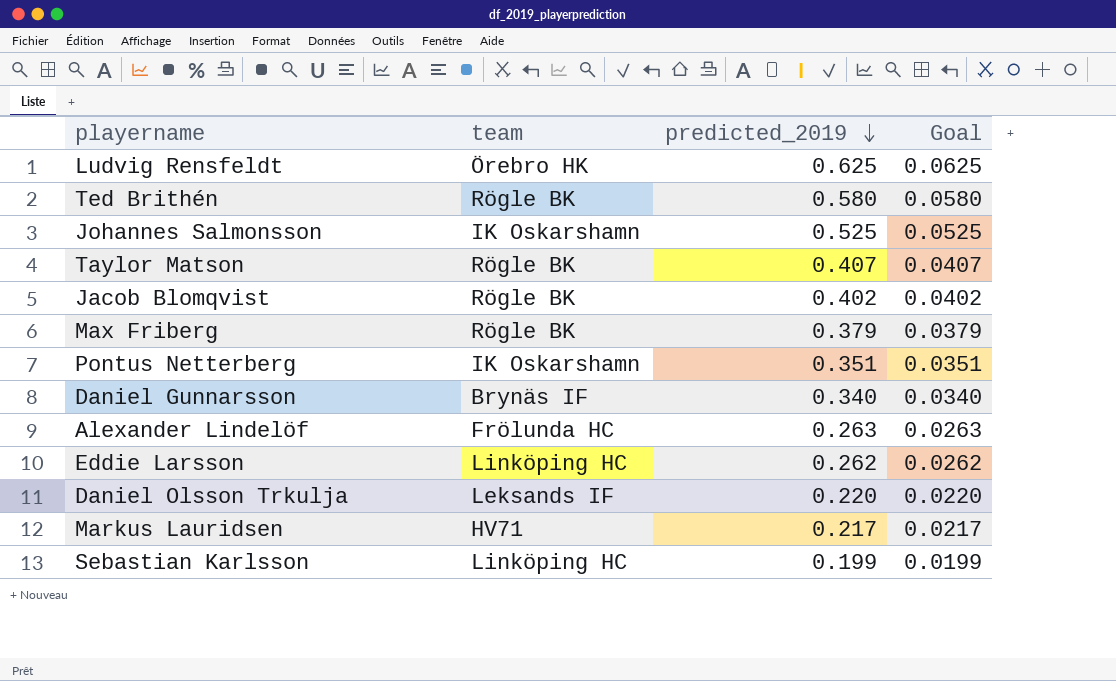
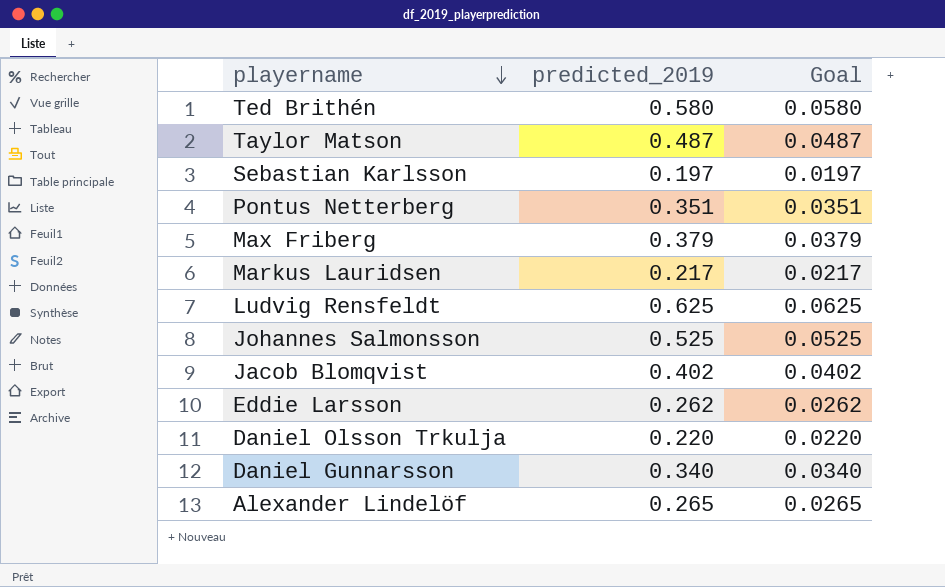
row order: predicted_2019 descending -> playername descending
column team | position: 2 -> none
Taylor Matson | predicted_2019: 0.407 -> 0.487
Taylor Matson | Goal: 0.0407 -> 0.0487
Sebastian Karlsson | predicted_2019: 0.199 -> 0.197
Sebastian Karlsson | Goal: 0.0199 -> 0.0197
Alexander Lindelöf | predicted_2019: 0.263 -> 0.265
Alexander Lindelöf | Goal: 0.0263 -> 0.0265

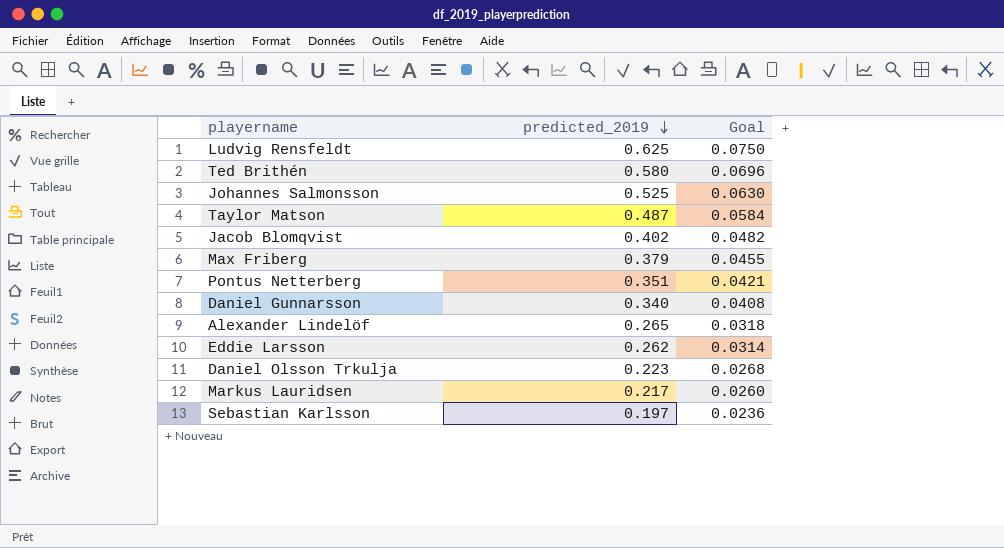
row order: playername descending -> predicted_2019 descending
column Goal | formula: [predicted_2019] * 0.1 -> [predicted_2019] * 0.12
Daniel Olsson Trkulja | predicted_2019: 0.220 -> 0.223

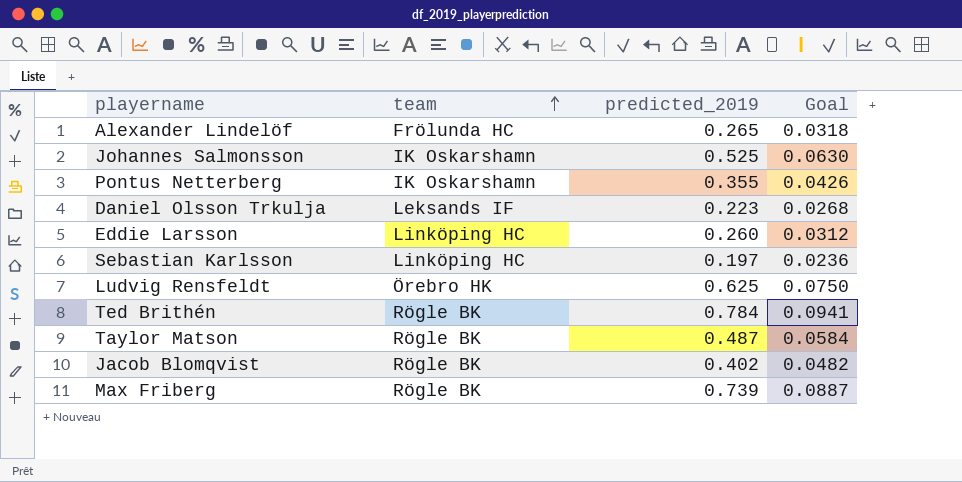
row order: predicted_2019 descending -> team ascending
column team | position: none -> 2
row Daniel Gunnarsson: 0.340 | 0.0408 -> none
row Markus Lauridsen: 0.217 | 0.0260 -> none
Pontus Netterberg | predicted_2019: 0.351 -> 0.355
Pontus Netterberg | Goal: 0.0421 -> 0.0426
Eddie Larsson | predicted_2019: 0.262 -> 0.260
Eddie Larsson | Goal: 0.0314 -> 0.0312
Ted Brithén | predicted_2019: 0.580 -> 0.784
Ted Brithén | Goal: 0.0696 -> 0.0941
Max Friberg | predicted_2019: 0.379 -> 0.739
Max Friberg | Goal: 0.0455 -> 0.0887

